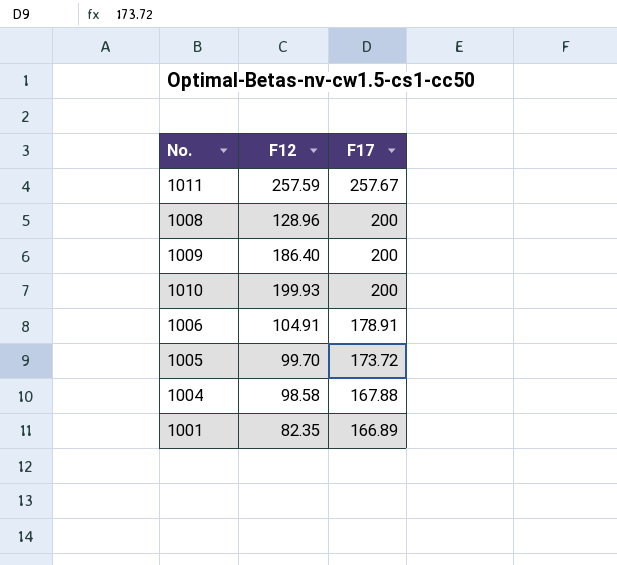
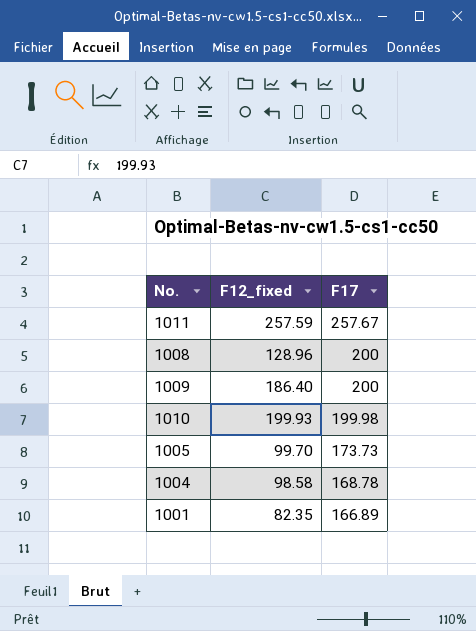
column name: F12 -> F12_fixed
row 1006: 104.91 | 178.91 -> none
1010 | F17: 200 -> 199.98
1005 | F17: 173.72 -> 173.73
1004 | F17: 167.88 -> 168.78

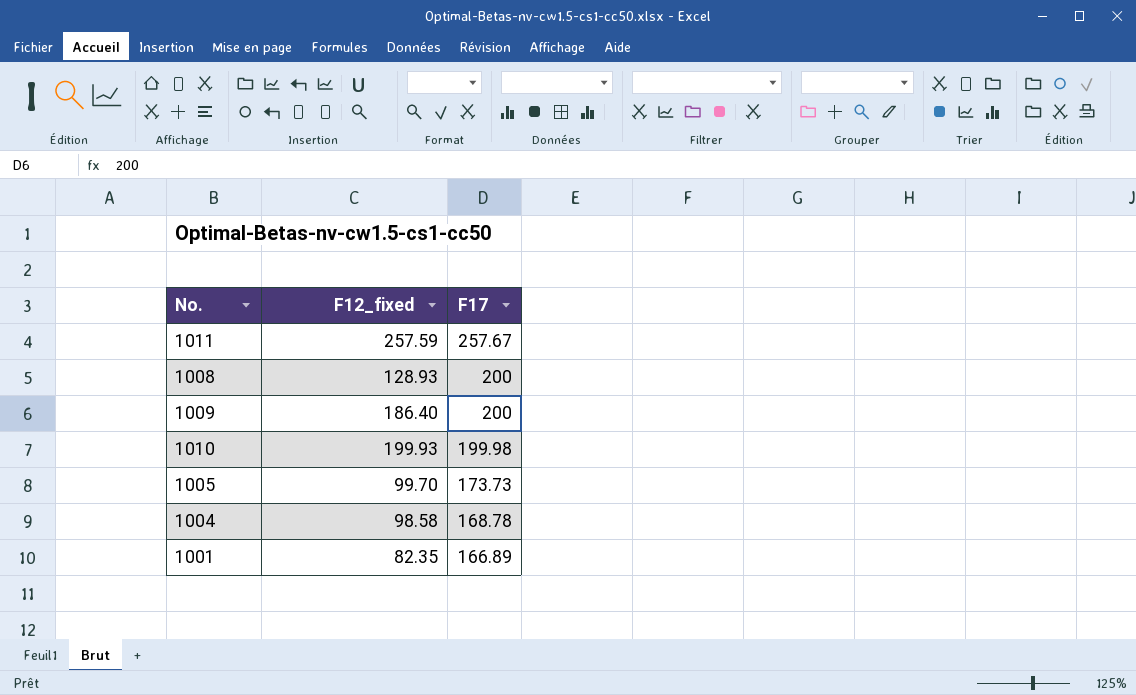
1008 | F12_fixed: 128.96 -> 128.93

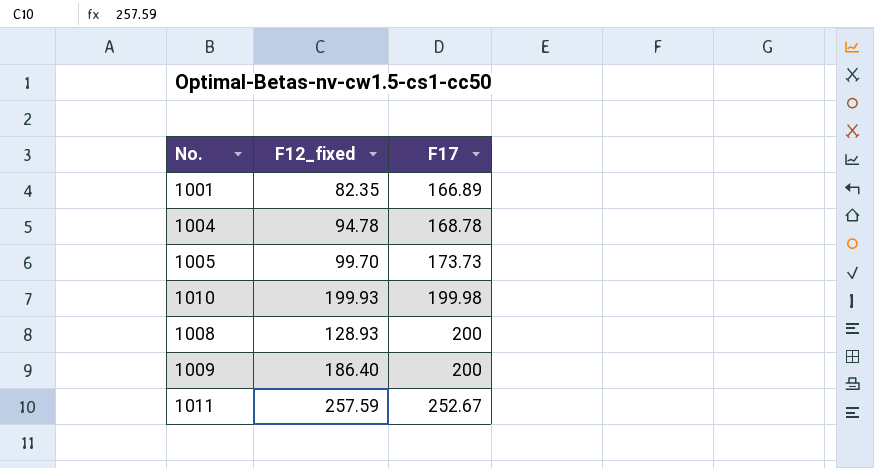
row order: F17 descending -> F17 ascending
1004 | F12_fixed: 98.58 -> 94.78
1011 | F17: 257.67 -> 252.67

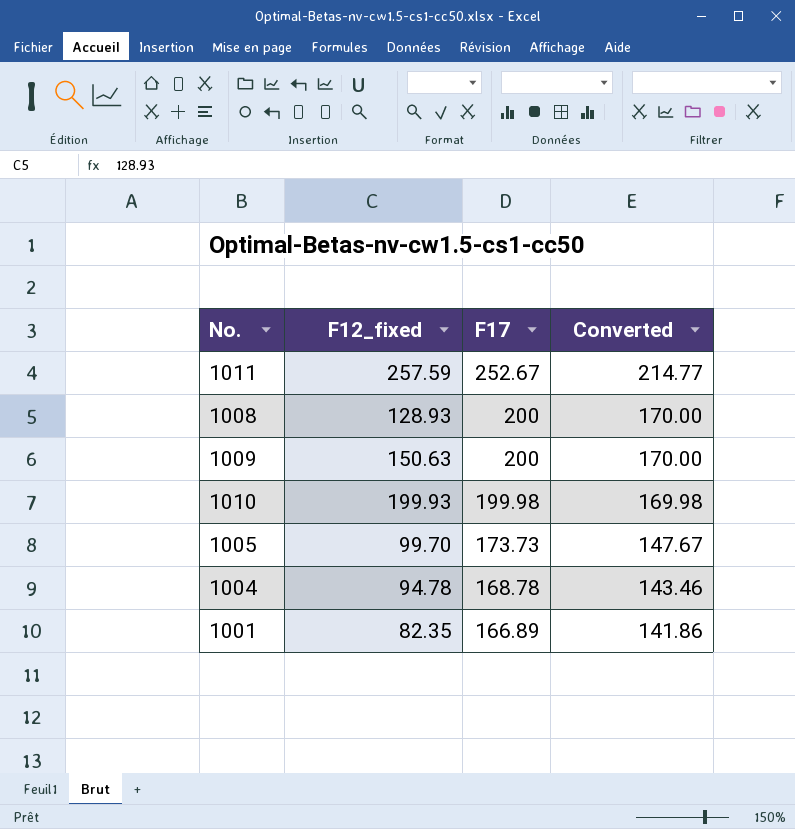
row order: F17 ascending -> F17 descending
column Converted | formula: none -> [F17] * 0.85
1009 | F12_fixed: 186.40 -> 150.63

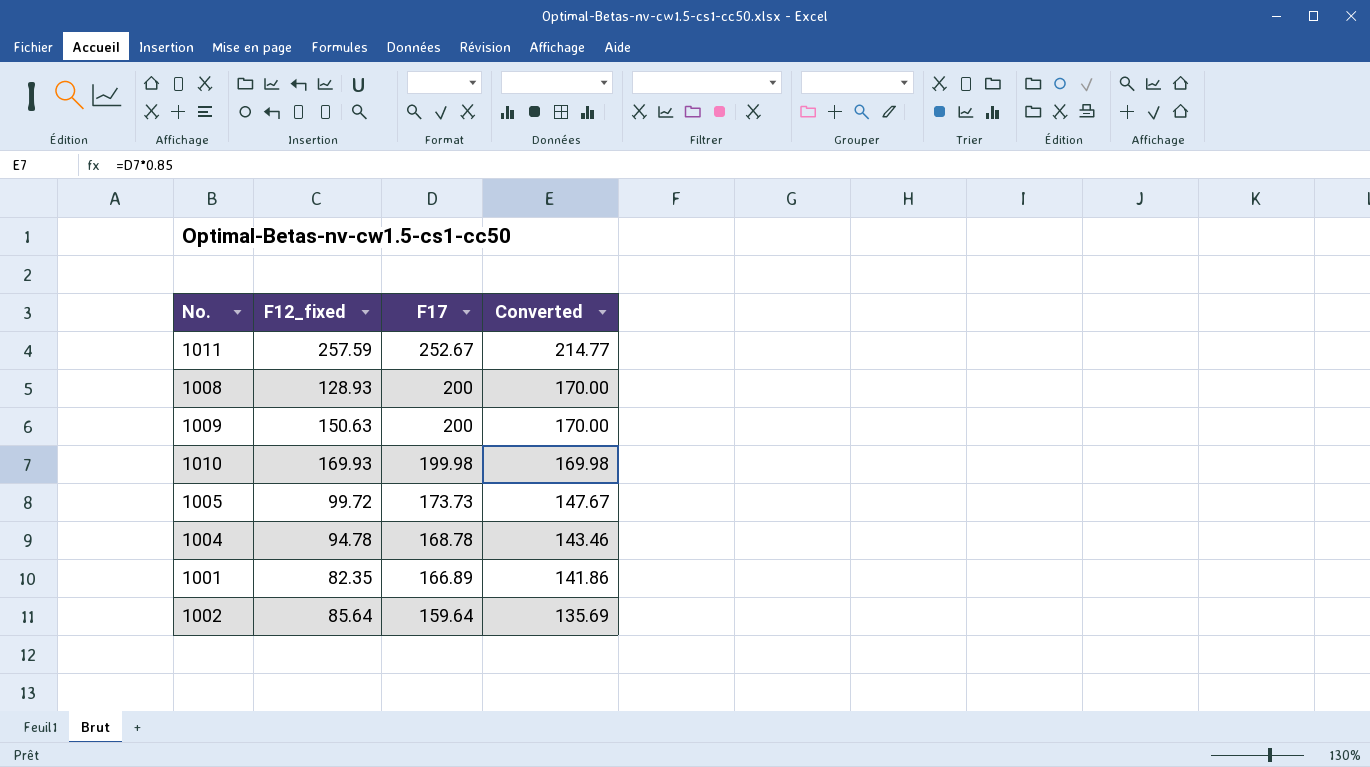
1010 | F12_fixed: 199.93 -> 169.93
1005 | F12_fixed: 99.70 -> 99.72
row 1002: none -> 85.64 | 159.64 | 135.69

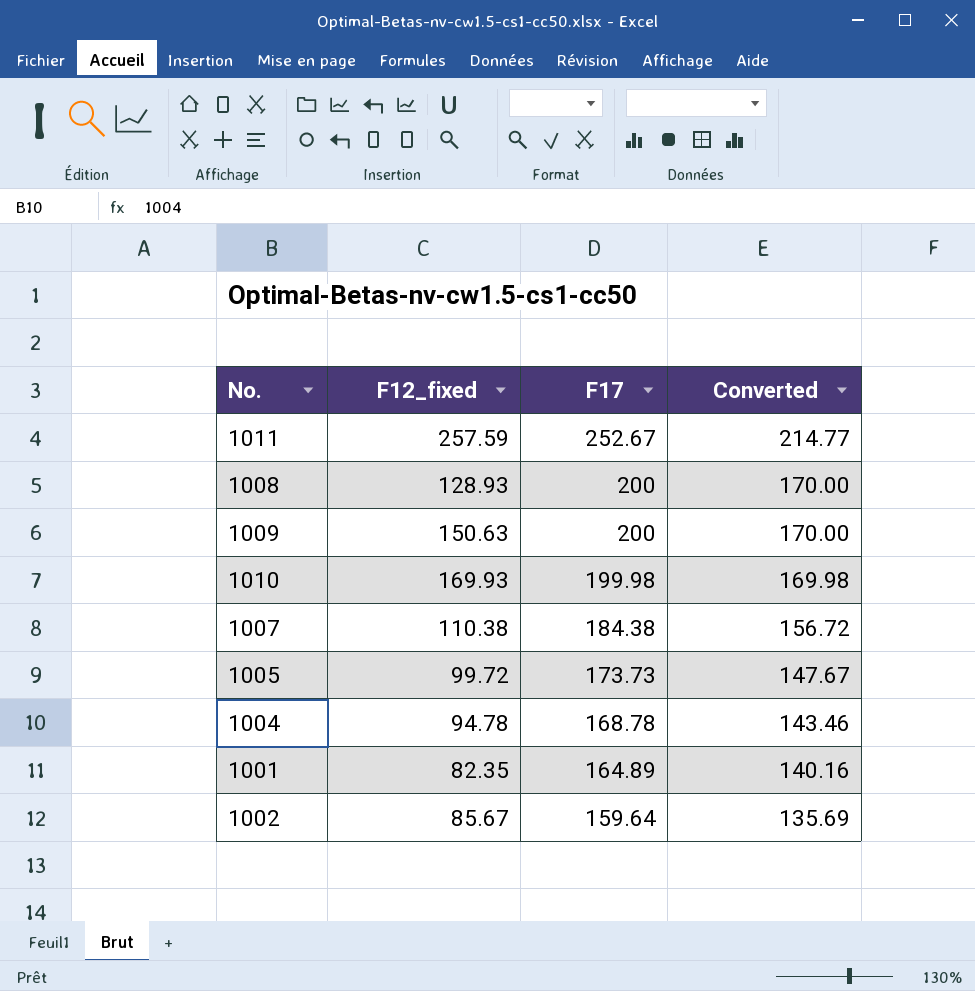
row 1007: none -> 110.38 | 184.38 | 156.72
1001 | F17: 166.89 -> 164.89
1001 | Converted: 141.86 -> 140.16
1002 | F12_fixed: 85.64 -> 85.67

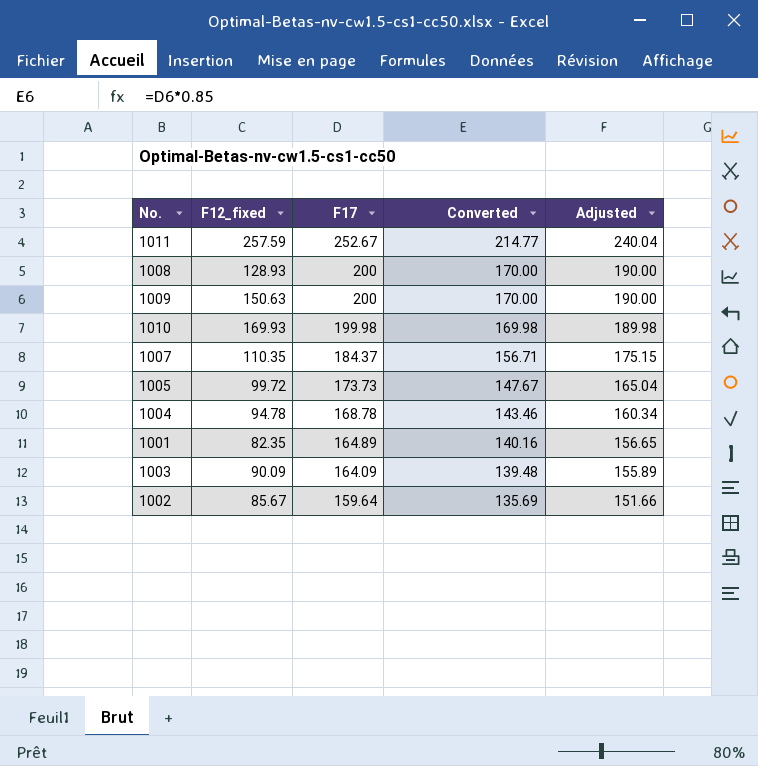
column Adjusted | formula: none -> [F17] * 0.95
1007 | F12_fixed: 110.38 -> 110.35
1007 | F17: 184.38 -> 184.37
1007 | Converted: 156.72 -> 156.71
row 1003: none -> 90.09 | 164.09 | 139.48 | 155.89

